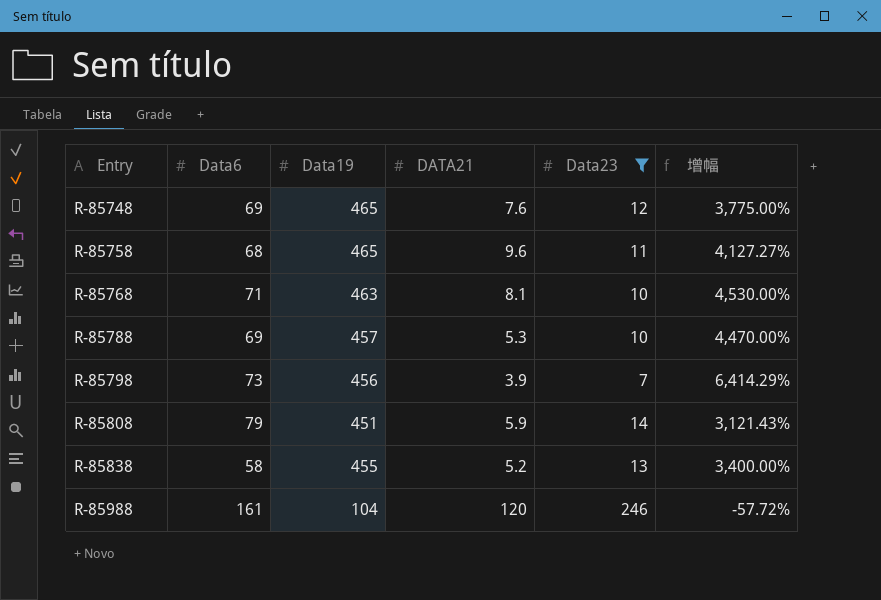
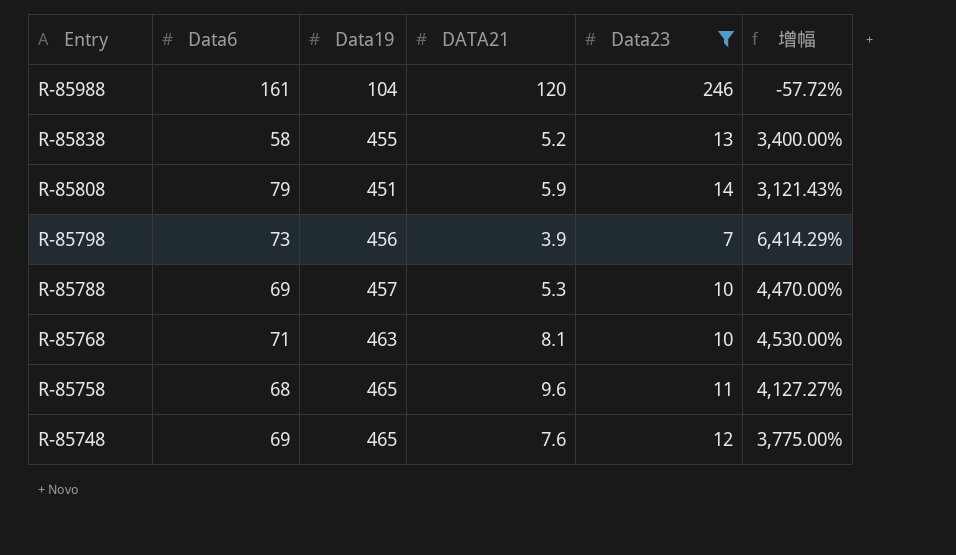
row order: Entry ascending -> Entry descending

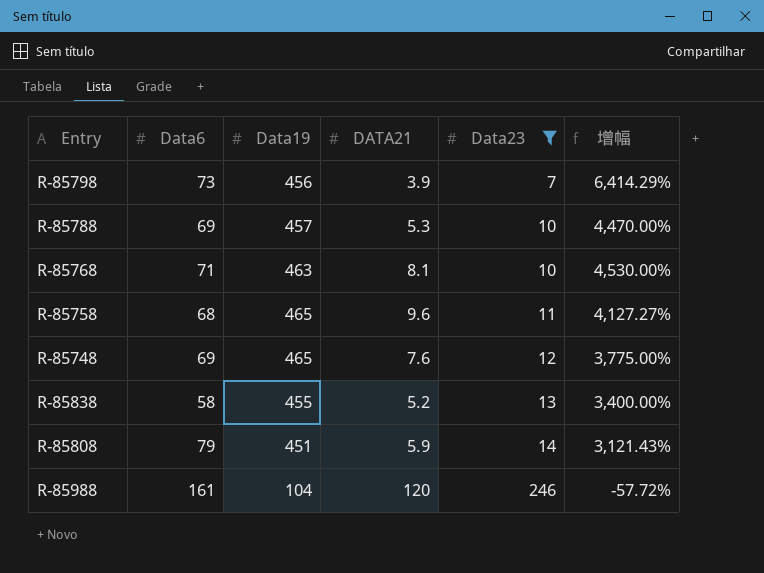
row order: Entry descending -> Data23 ascending

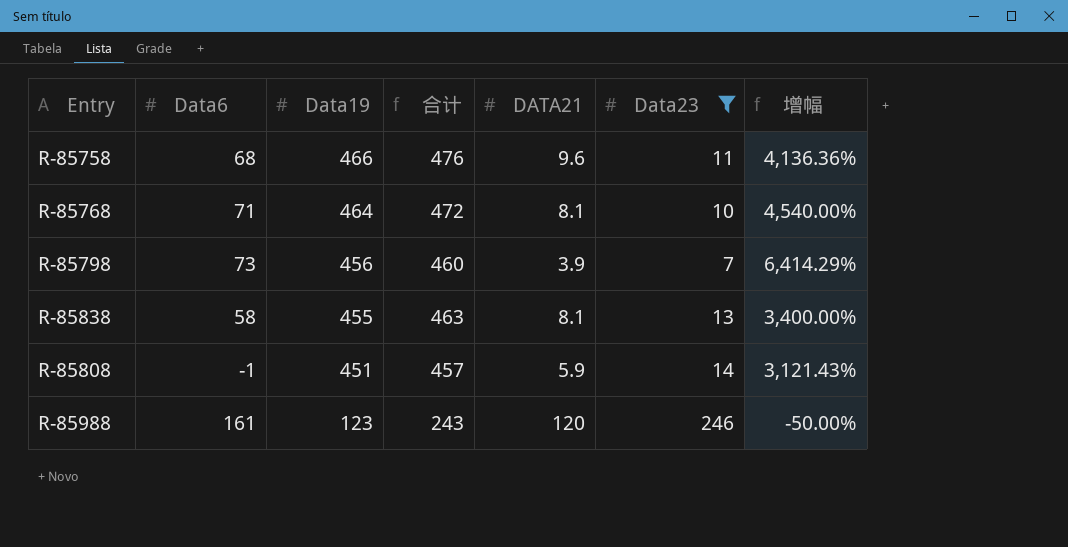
row order: Data23 ascending -> Data19 descending
column 合计 | formula: none -> [Data19] + [DATA21]
row R-85788: 69 | 457 | 5.3 | 10 | 4,470.00% -> none
row R-85748: 69 | 465 | 7.6 | 12 | 3,775.00% -> none
R-85758 | Data19: 465 -> 466
R-85758 | 增幅: 4,127.27% -> 4,136.36%
R-85768 | Data19: 463 -> 464
R-85768 | 增幅: 4,530.00% -> 4,540.00%
R-85838 | DATA21: 5.2 -> 8.1
R-85808 | Data6: 79 -> -1
R-85988 | Data19: 104 -> 123
R-85988 | 增幅: -57.72% -> -50.00%

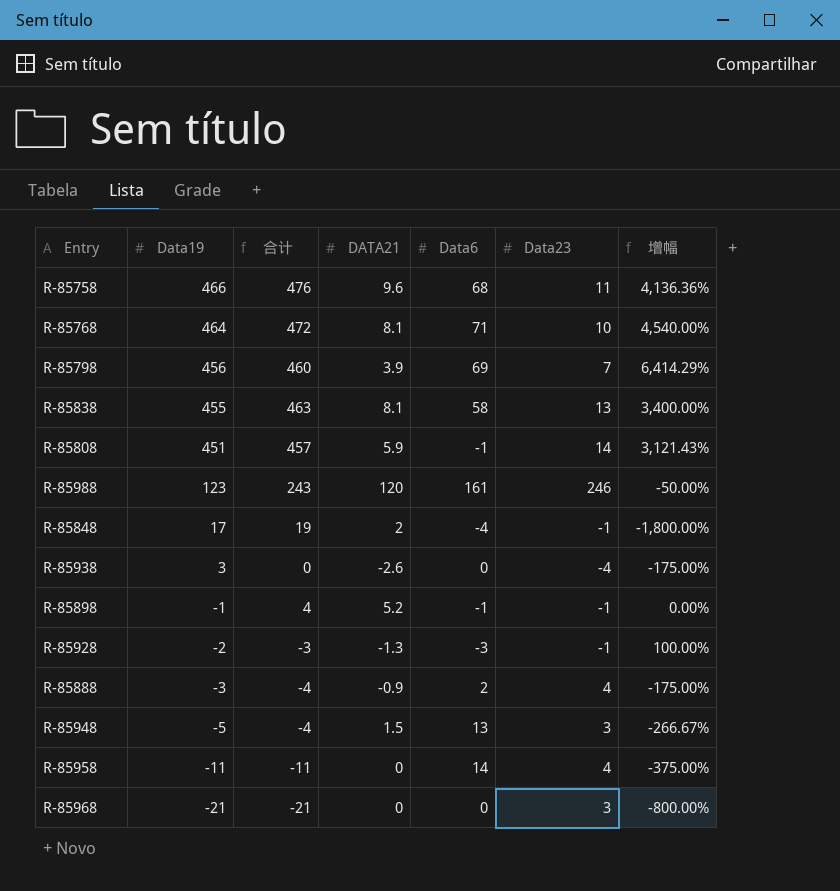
filter: Data23 >= 7 -> none
column Data6 | position: 2 -> 5
R-85798 | Data6: 73 -> 69

